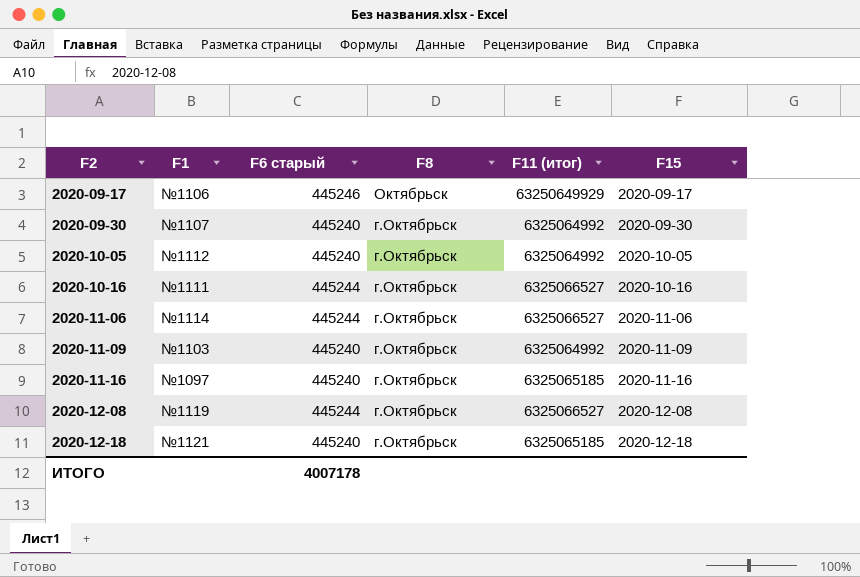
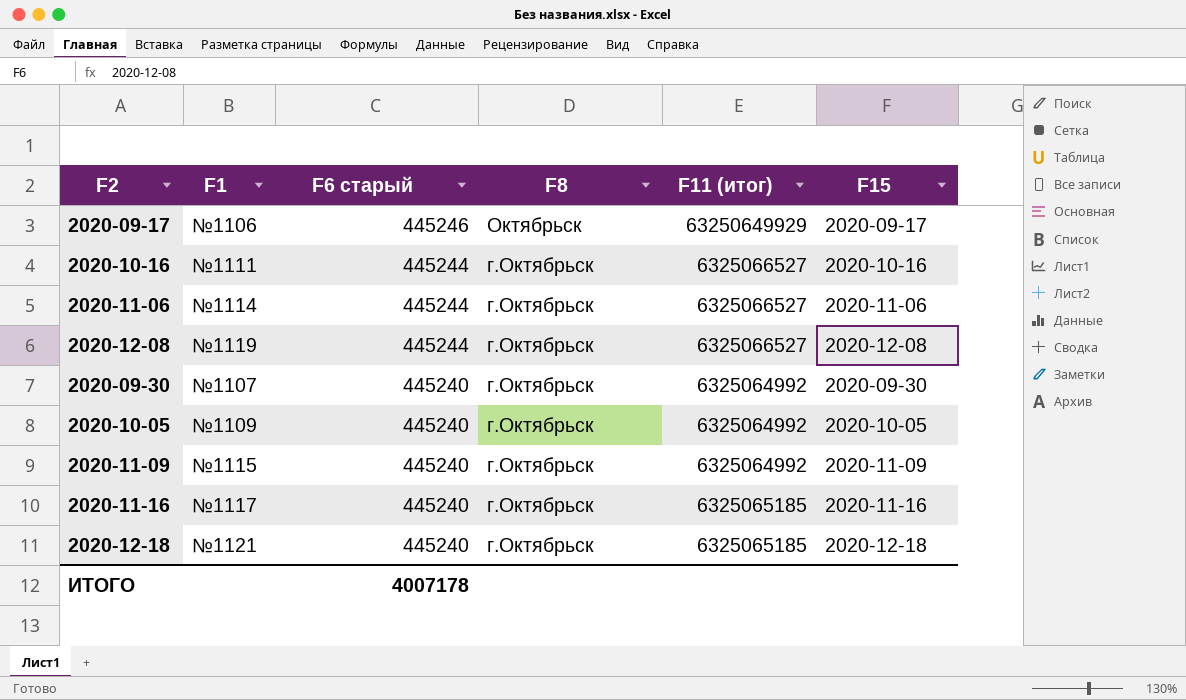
row order: F2 ascending -> F6 старый descending
2020-10-05 | F1: №1112 -> №1109
2020-11-09 | F1: №1103 -> №1115
2020-11-16 | F1: №1097 -> №1117

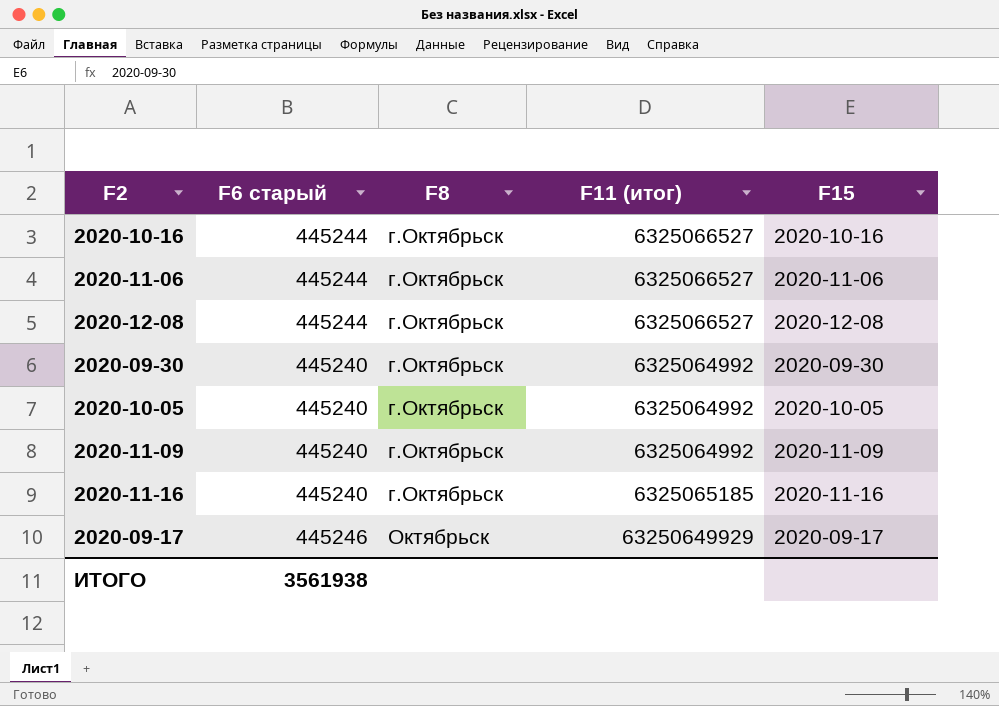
row order: F6 старый descending -> F8 ascending
column F1 | position: 2 -> none
row 2020-12-18: №1121 | 445240 | г.Октябрьск | 6325065185 | 2020-12-18 -> none
ИТОГО | F6 старый: 4007178 -> 3561938

